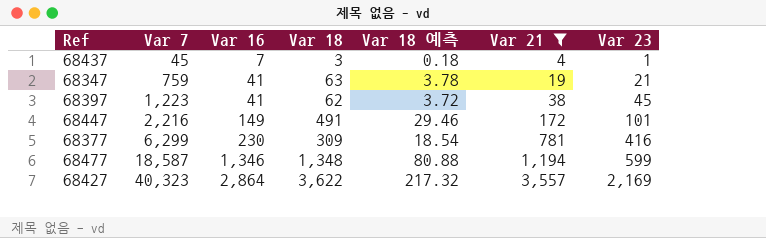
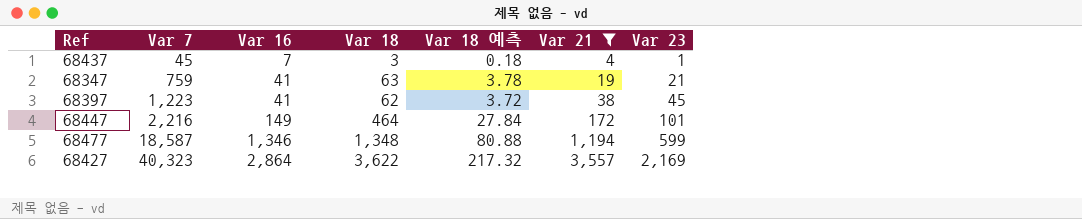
row 68377: 6,299 | 230 | 309 | 18.54 | 781 | 416 -> none
68447 | Var 18: 491 -> 464
68447 | Var 18 예측: 29.46 -> 27.84

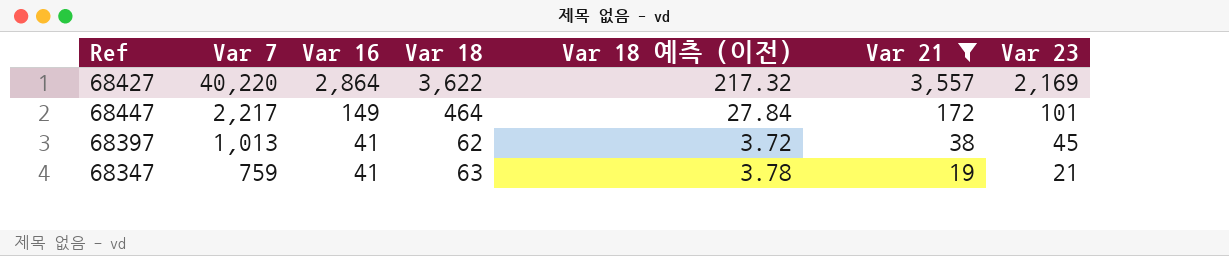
row order: Var 7 ascending -> Var 7 descending
column name: Var 18 예측 -> Var 18 예측 (이전)
row 68437: 45 | 7 | 3 | 0.18 | 4 | 1 -> none
row 68477: 18,587 | 1,346 | 1,348 | 80.88 | 1,194 | 599 -> none
68427 | Var 7: 40,323 -> 40,220
68447 | Var 7: 2,216 -> 2,217
68397 | Var 7: 1,223 -> 1,013

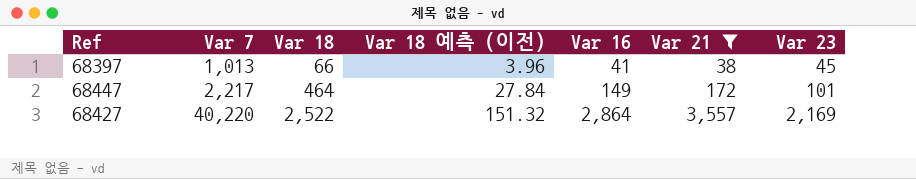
row order: Var 7 descending -> Var 7 ascending
column Var 16 | position: 3 -> 5
row 68347: 759 | 41 | 63 | 3.78 | 19 | 21 -> none
68397 | Var 18: 62 -> 66
68397 | Var 18 예측 (이전): 3.72 -> 3.96
68427 | Var 18: 3,622 -> 2,522
68427 | Var 18 예측 (이전): 217.32 -> 151.32

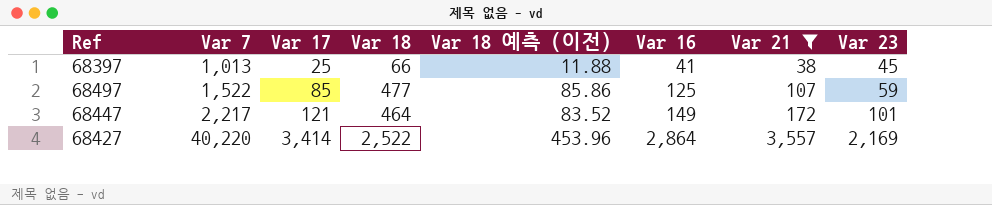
column Var 17 | position: none -> 3
column Var 18 예측 (이전) | formula: [Var 18] * 0.06 -> [Var 18] * 0.18
row 68497: none -> 1,522 | 85 | 477 | 85.86 | 125 | 107 | 59

